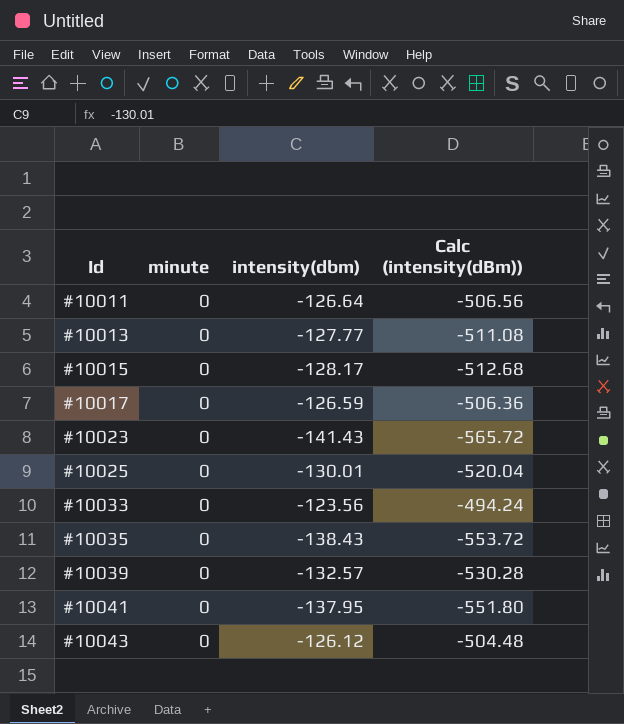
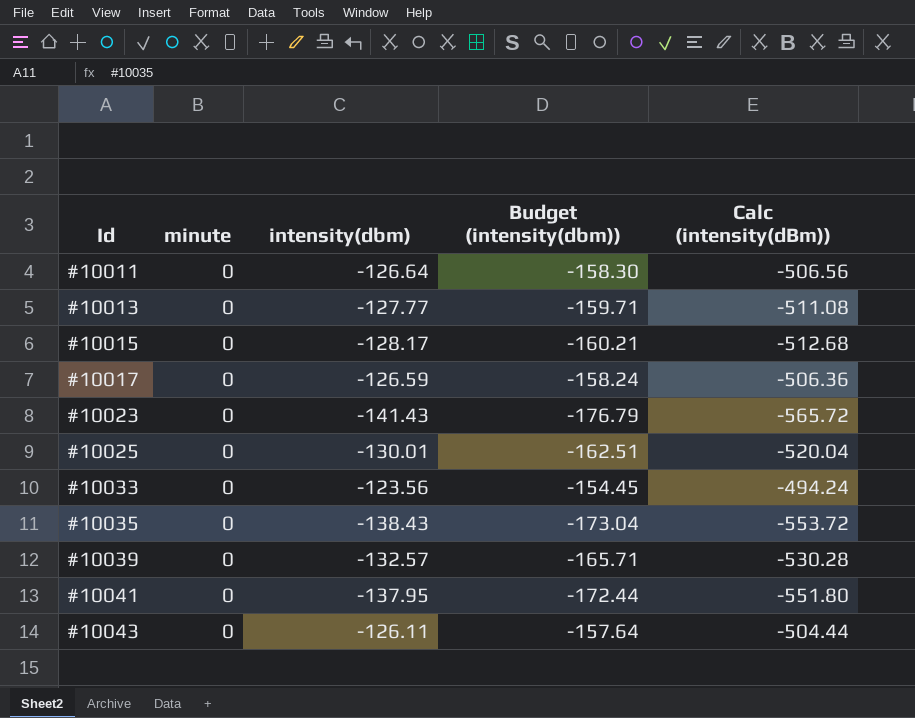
column Budget (intensity(dbm)) | formula: none -> [intensity(dbm)] * 1.25
#10043 | intensity(dbm): -126.12 -> -126.11
#10043 | Calc (intensity(dBm)): -504.48 -> -504.44

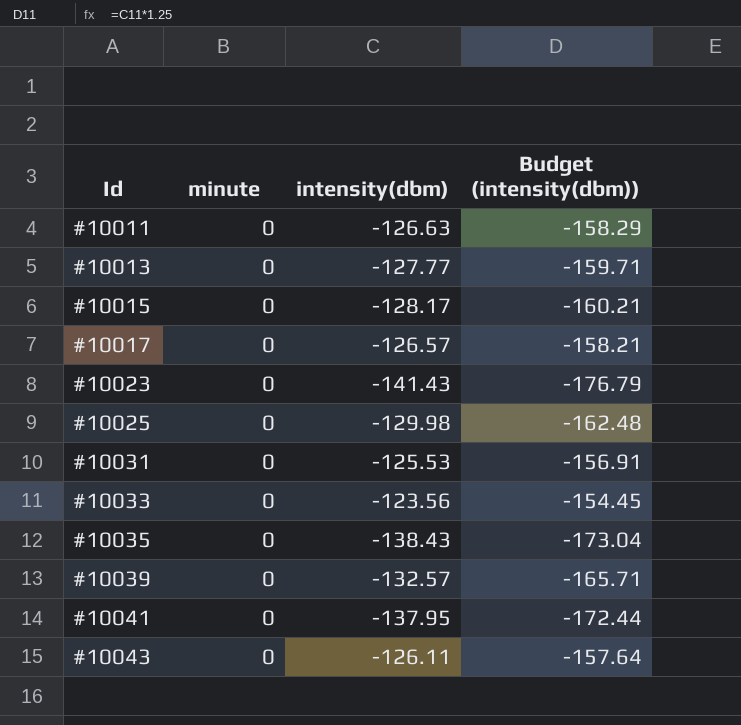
column Calc (intensity(dBm)) | formula: [intensity(dbm)] * 4 -> none
#10011 | intensity(dbm): -126.64 -> -126.63
#10011 | Budget (intensity(dbm)): -158.30 -> -158.29
#10017 | intensity(dbm): -126.59 -> -126.57
#10017 | Budget (intensity(dbm)): -158.24 -> -158.21
#10025 | intensity(dbm): -130.01 -> -129.98
#10025 | Budget (intensity(dbm)): -162.51 -> -162.48
row #10031: none -> 0 | -125.53 | -156.91

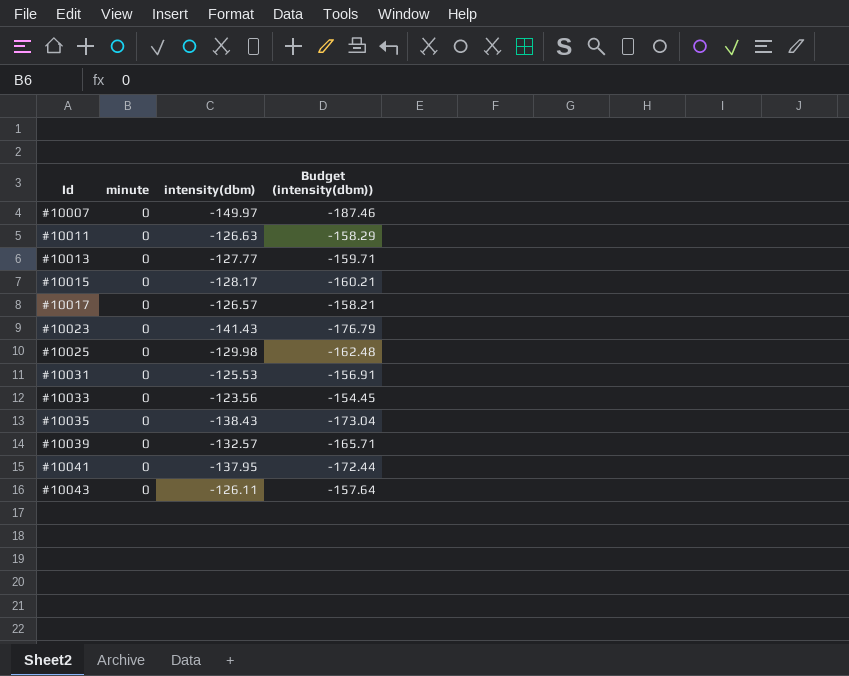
row #10007: none -> 0 | -149.97 | -187.46

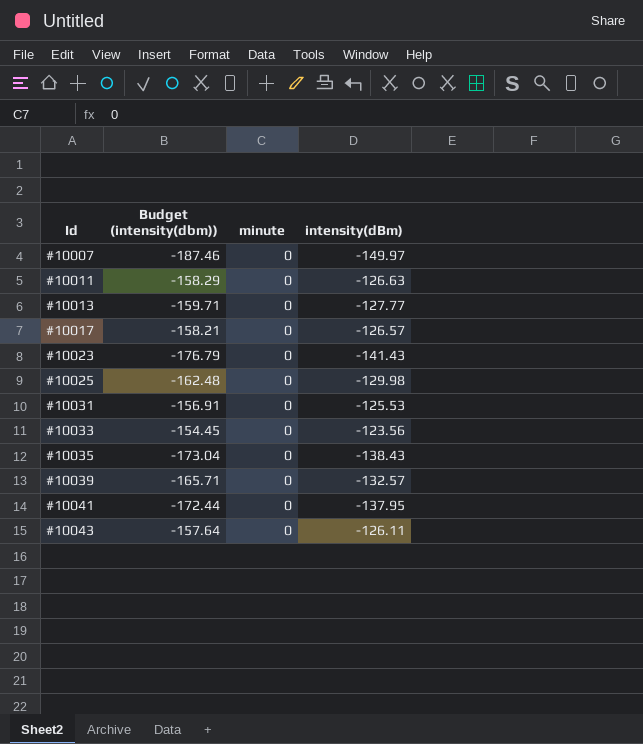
column Budget (intensity(dbm)) | position: 4 -> 2
column name: intensity(dbm) -> intensity(dBm)
row #10015: 0 | -128.17 | -160.21 -> none

